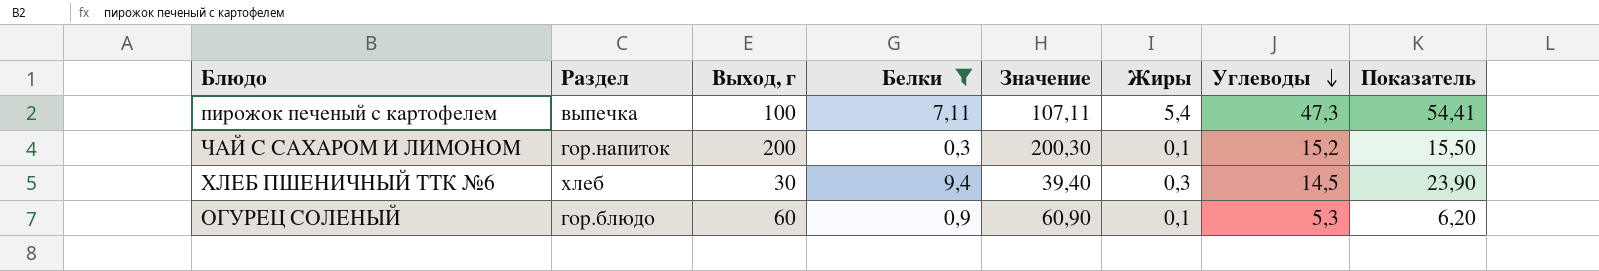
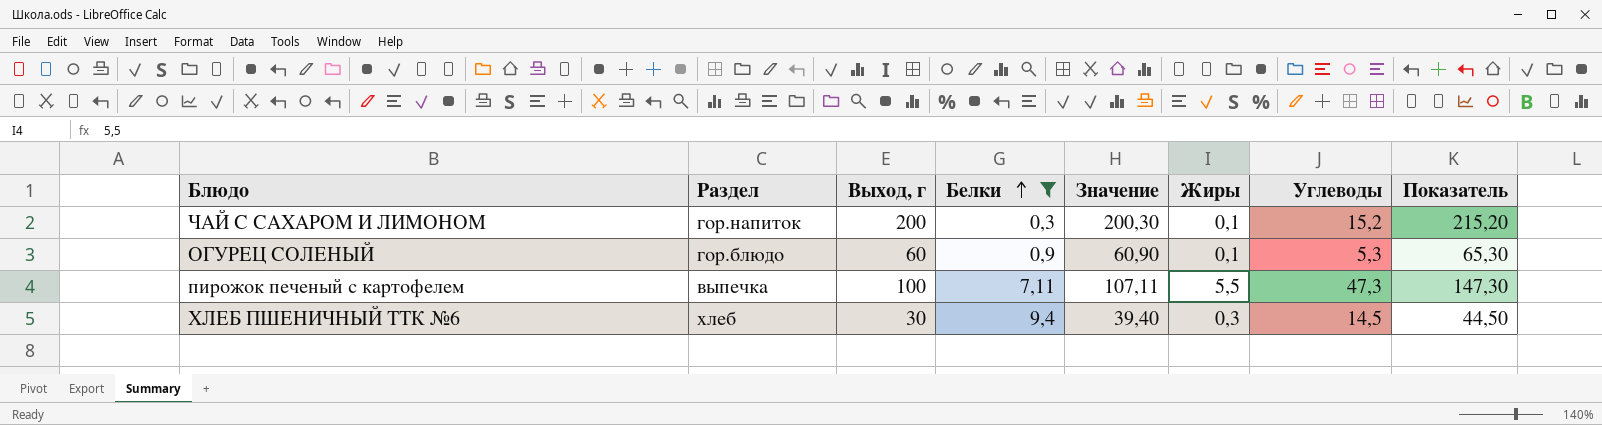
row order: Углеводы descending -> Белки ascending
column Показатель | formula: [Белки] + [Углеводы] -> [Выход, г] + [Углеводы]
пирожок печеный с картофелем | Жиры: 5,4 -> 5,5

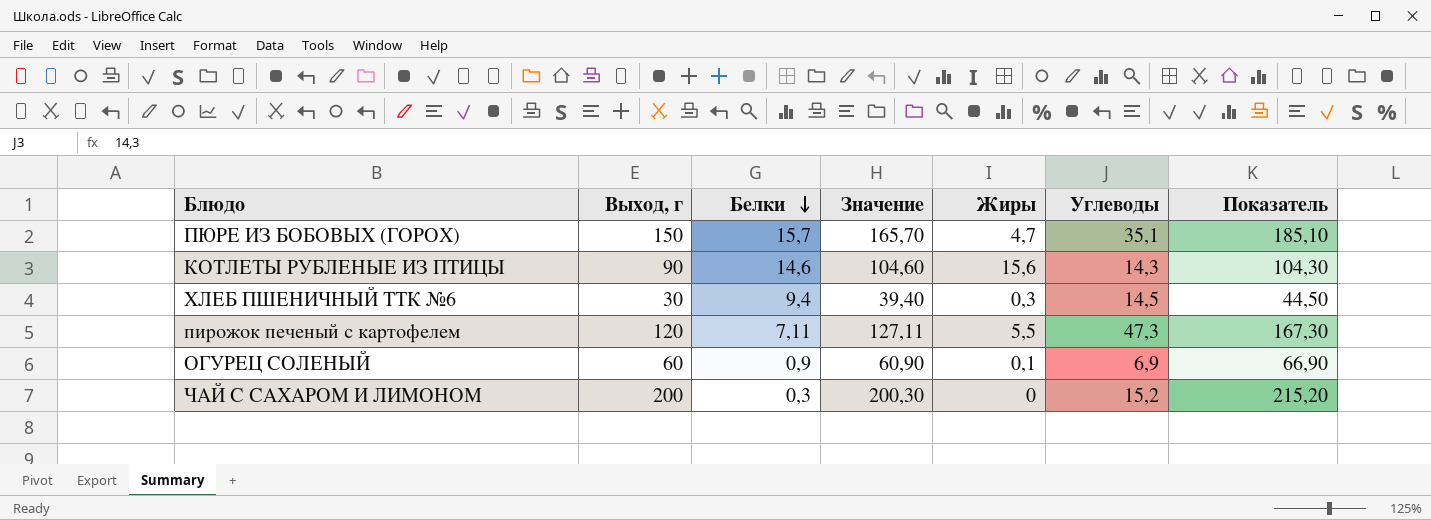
filter: Белки <= 9,4 -> none
row order: Белки ascending -> Белки descending
column Раздел | position: 2 -> none
пирожок печеный с картофелем | Выход, г: 100 -> 120
пирожок печеный с картофелем | Значение: 107,11 -> 127,11
пирожок печеный с картофелем | Показатель: 147,30 -> 167,30
ОГУРЕЦ СОЛЕНЫЙ | Углеводы: 5,3 -> 6,9
ОГУРЕЦ СОЛЕНЫЙ | Показатель: 65,30 -> 66,90
ЧАЙ С САХАРОМ И ЛИМОНОМ | Жиры: 0,1 -> 0

